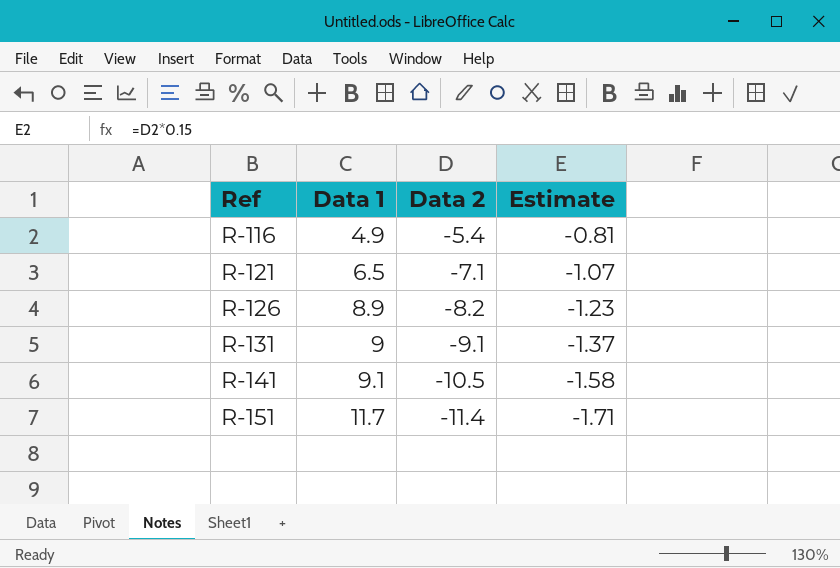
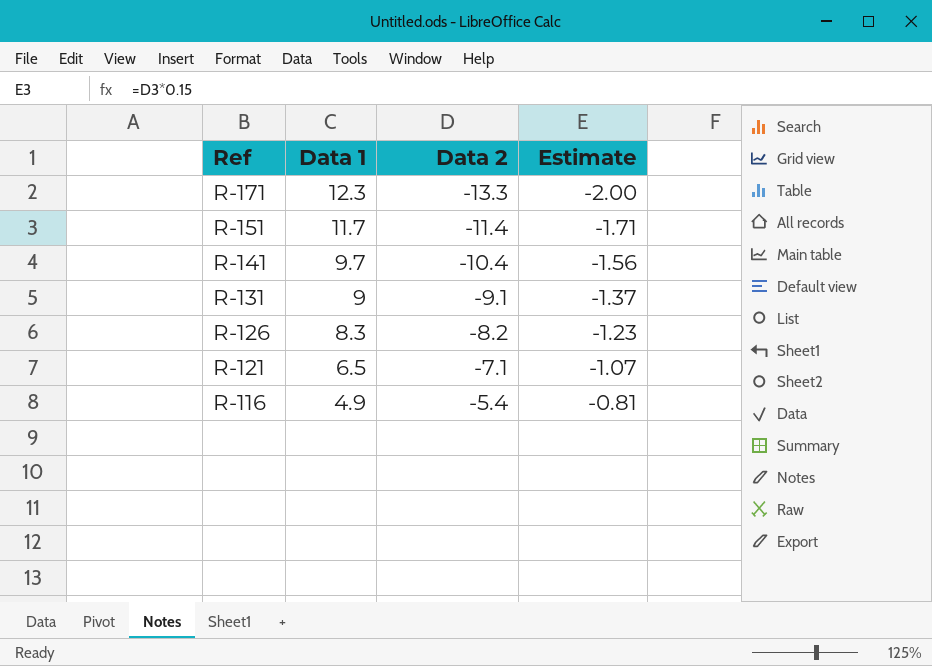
row order: Ref ascending -> Ref descending
row R-171: none -> 12.3 | -13.3 | -2.00
R-141 | Data 1: 9.1 -> 9.7
R-141 | Data 2: -10.5 -> -10.4
R-141 | Estimate: -1.58 -> -1.56
R-126 | Data 1: 8.9 -> 8.3

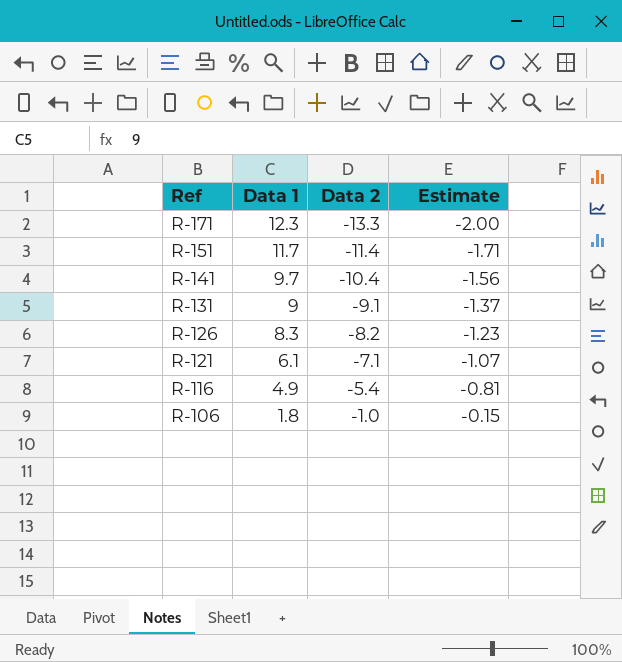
R-121 | Data 1: 6.5 -> 6.1
row R-106: none -> 1.8 | -1.0 | -0.15

